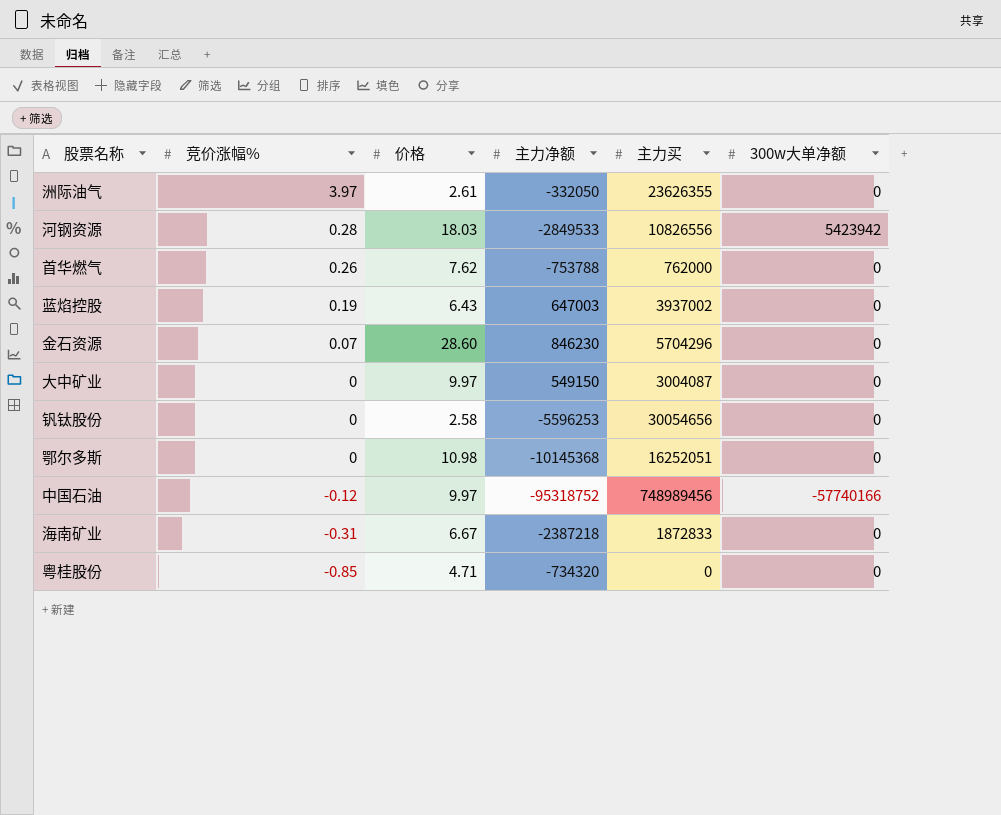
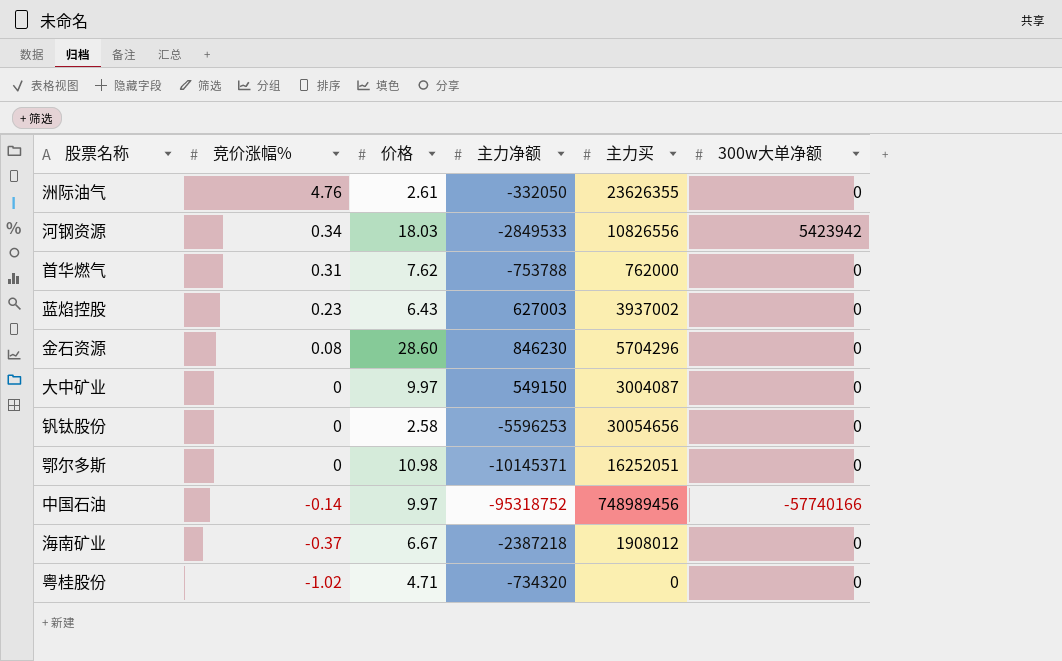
洲际油气 | 竞价涨幅%: 3.97 -> 4.76
河钢资源 | 竞价涨幅%: 0.28 -> 0.34
首华燃气 | 竞价涨幅%: 0.26 -> 0.31
蓝焰控股 | 竞价涨幅%: 0.19 -> 0.23
蓝焰控股 | 主力净额: 647003 -> 627003
金石资源 | 竞价涨幅%: 0.07 -> 0.08
鄂尔多斯 | 主力净额: -10145368 -> -10145371
中国石油 | 竞价涨幅%: -0.12 -> -0.14
海南矿业 | 竞价涨幅%: -0.31 -> -0.37
海南矿业 | 主力买: 1872833 -> 1908012
粤桂股份 | 竞价涨幅%: -0.85 -> -1.02

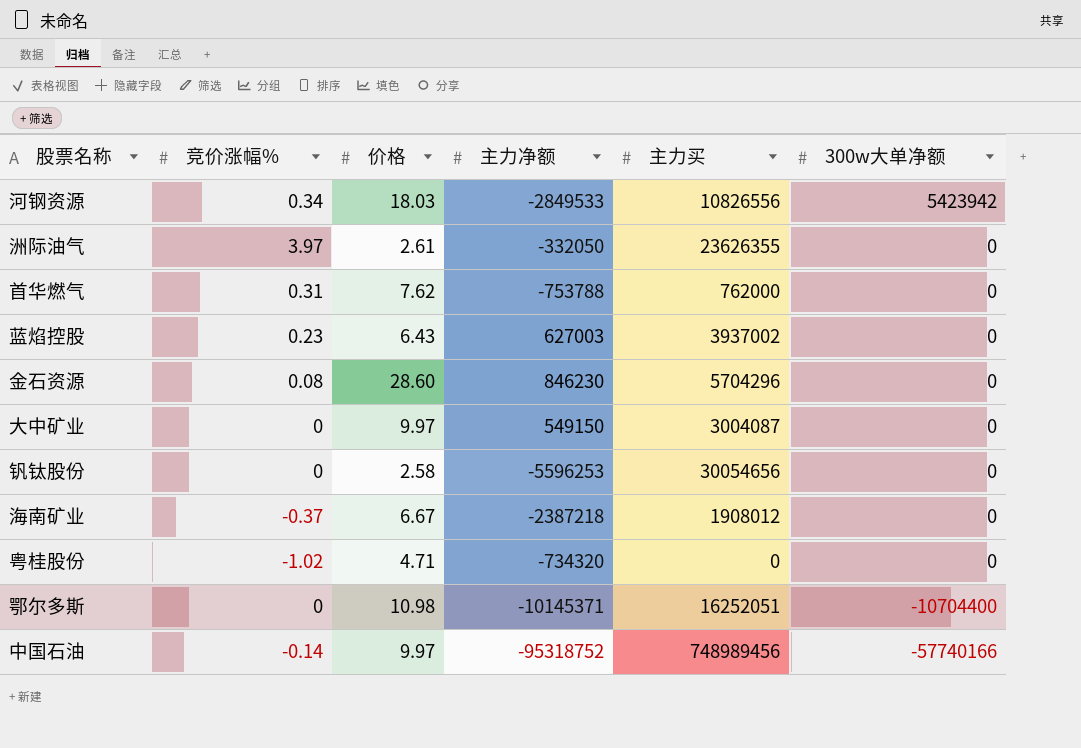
row order: 竞价涨幅% descending -> 300w大单净额 descending
洲际油气 | 竞价涨幅%: 4.76 -> 3.97
鄂尔多斯 | 300w大单净额: 0 -> -10704400

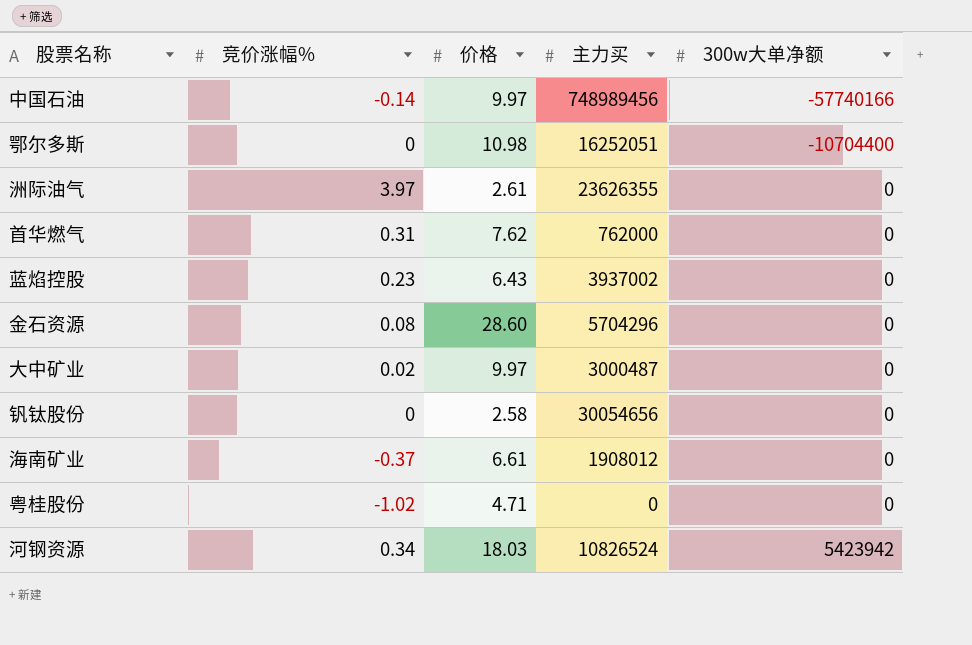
row order: 300w大单净额 descending -> 300w大单净额 ascending
column 主力净额 | position: 4 -> none
大中矿业 | 竞价涨幅%: 0 -> 0.02
大中矿业 | 主力买: 3004087 -> 3000487
海南矿业 | 价格: 6.67 -> 6.61
河钢资源 | 主力买: 10826556 -> 10826524

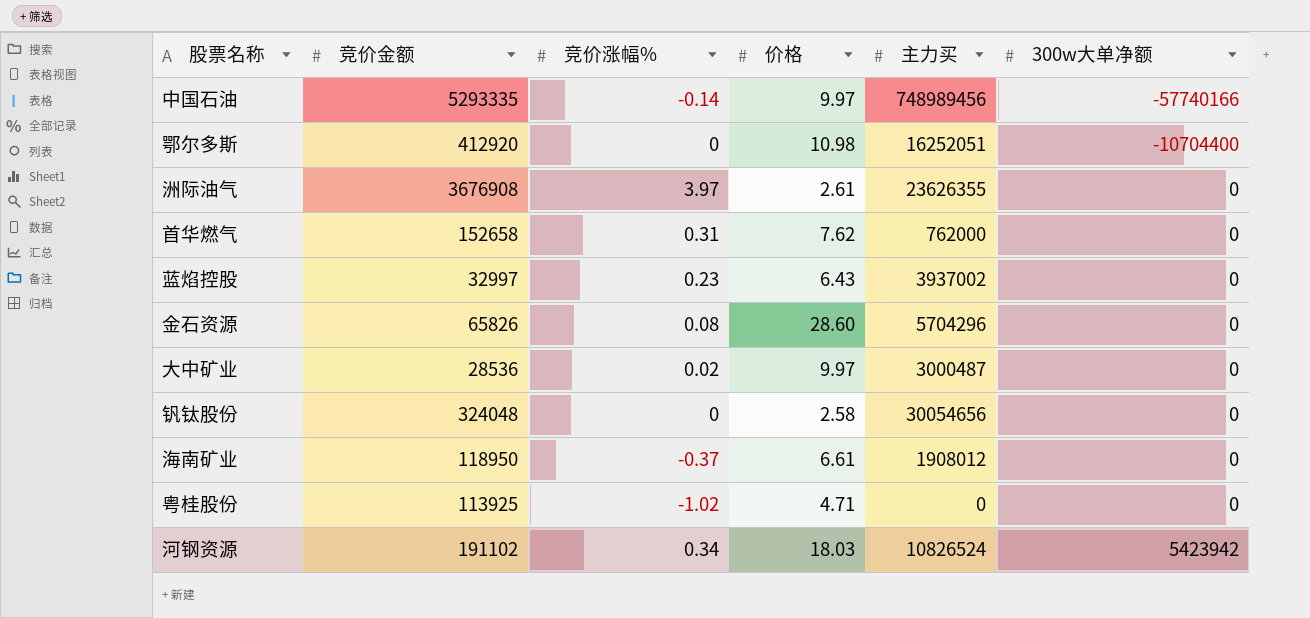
column 竞价金额 | position: none -> 2

